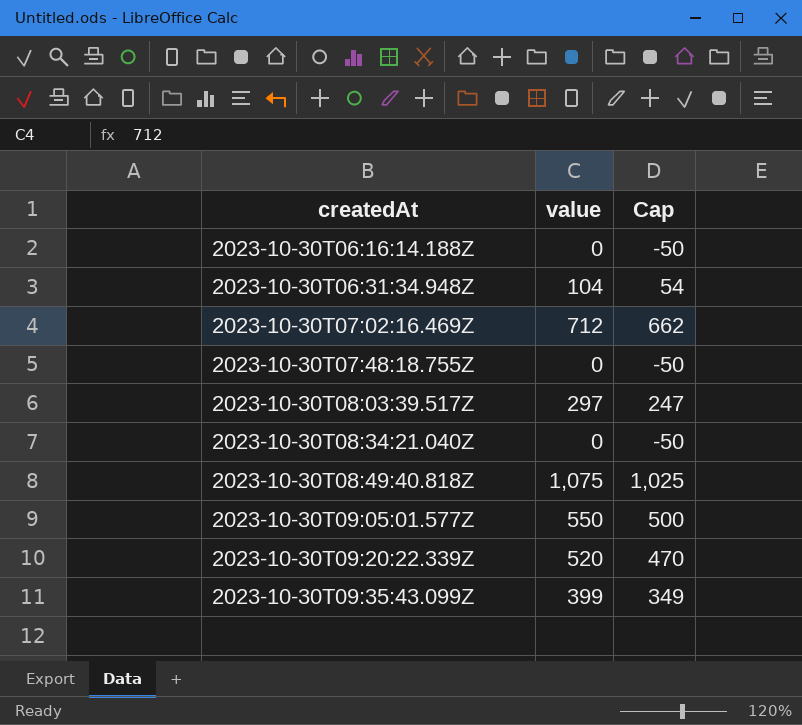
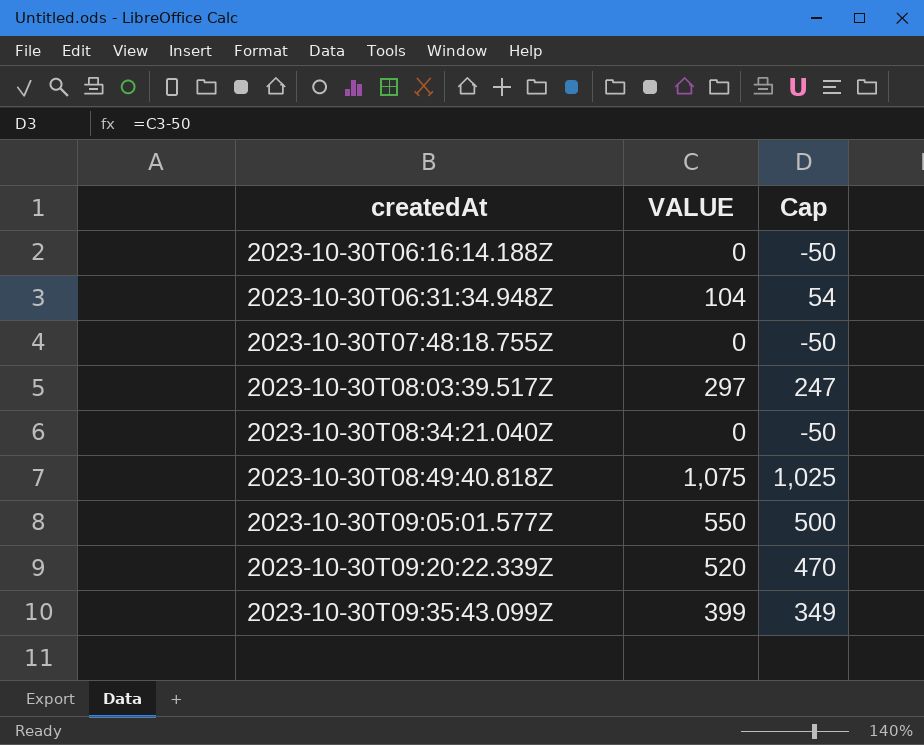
column name: value -> VALUE
row 2023-10-30T07:02:16.469Z: 712 | 662 -> none

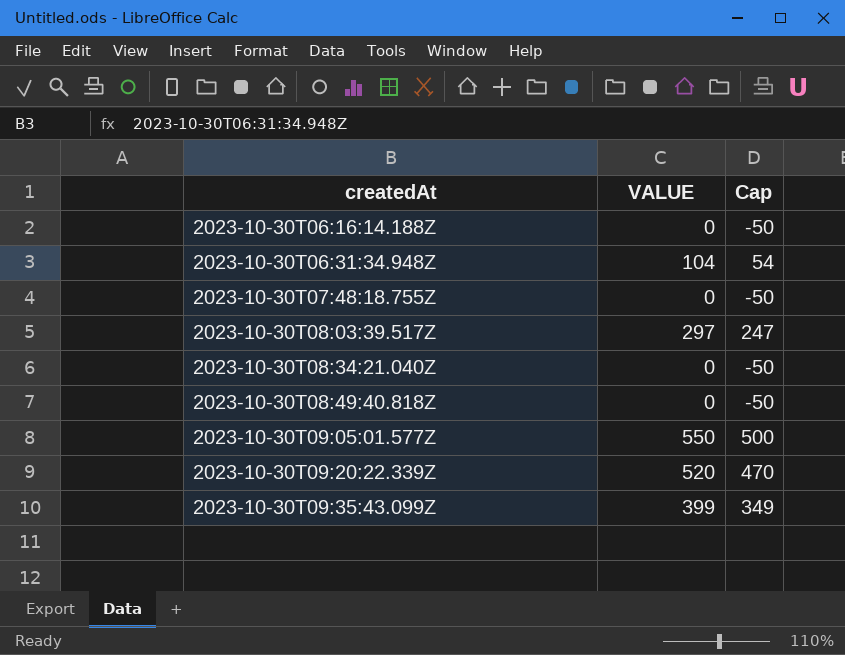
2023-10-30T08:49:40.818Z | VALUE: 1,075 -> 0
2023-10-30T08:49:40.818Z | Cap: 1,025 -> -50

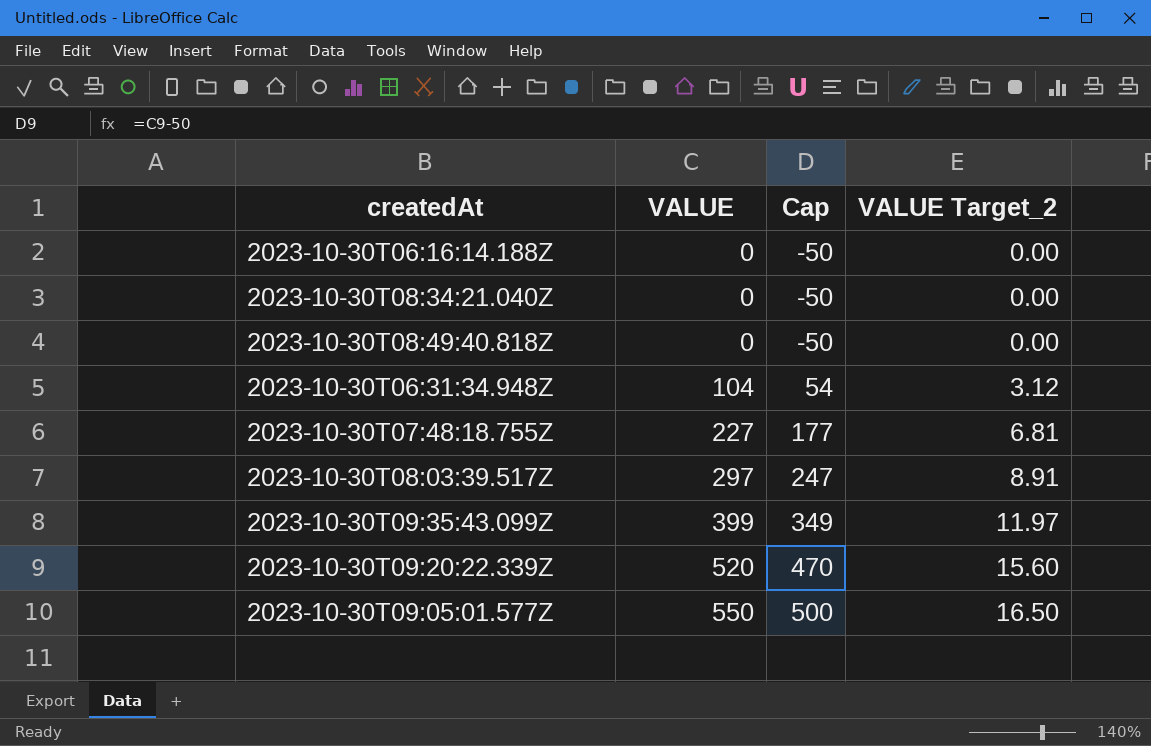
row order: createdAt ascending -> VALUE ascending
column VALUE Target_2 | formula: none -> [VALUE] * 0.03
2023-10-30T07:48:18.755Z | VALUE: 0 -> 227
2023-10-30T07:48:18.755Z | Cap: -50 -> 177

